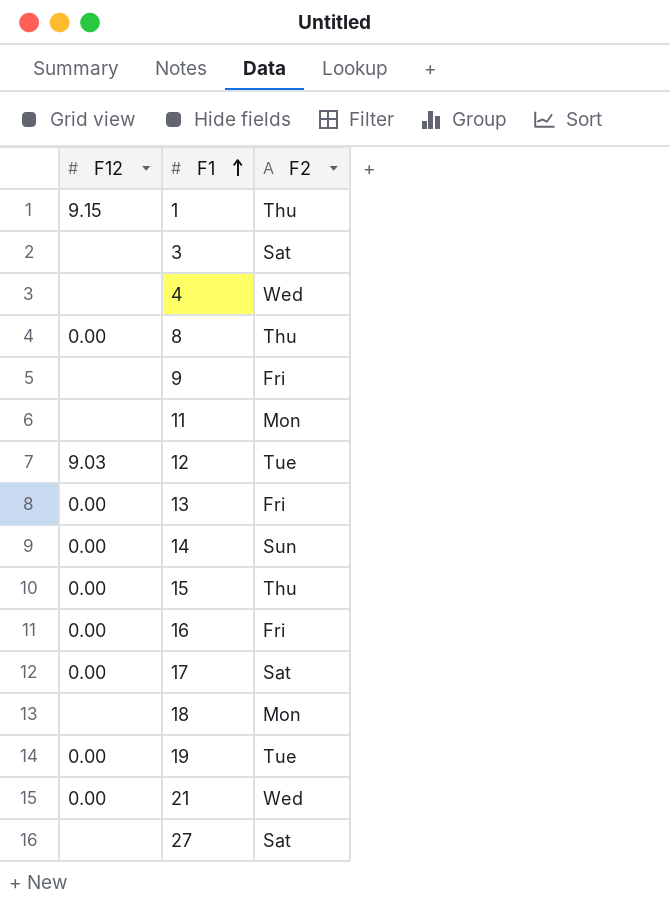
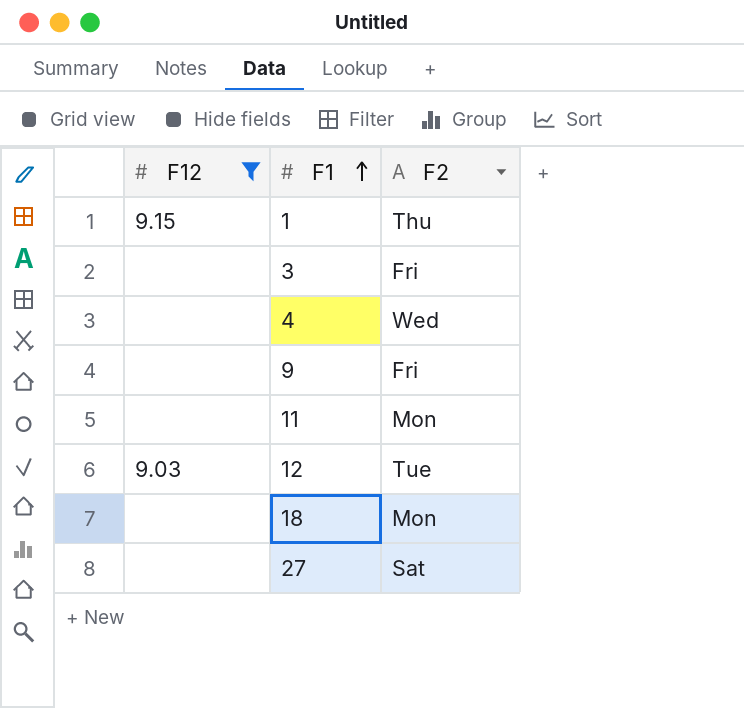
filter: none -> F12 != 0.00
3 | F2: Sat -> Fri

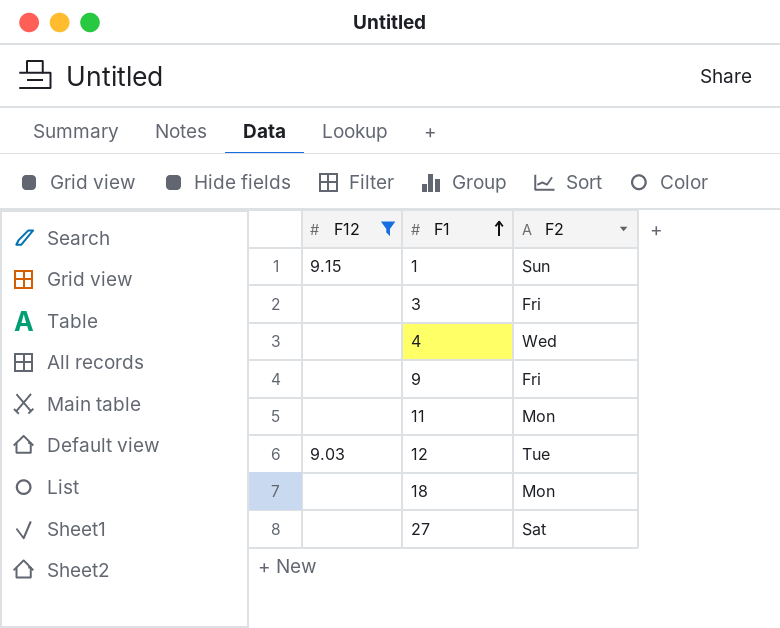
1 | F2: Thu -> Sun

